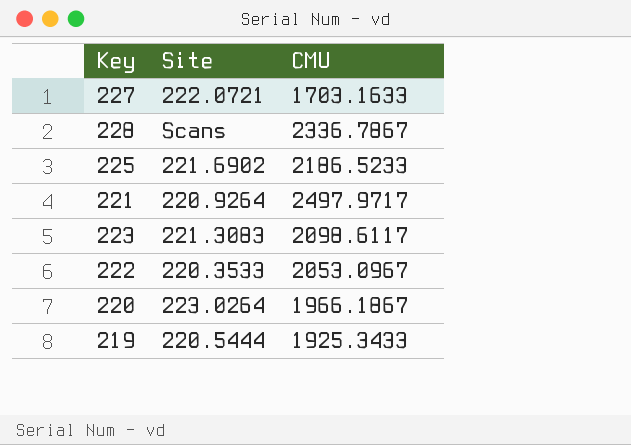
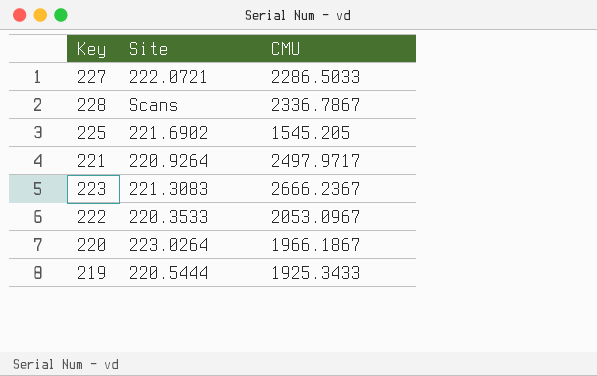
227 | CMU: 1703.1633 -> 2286.5033
225 | CMU: 2186.5233 -> 1545.205
223 | CMU: 2098.6117 -> 2666.2367

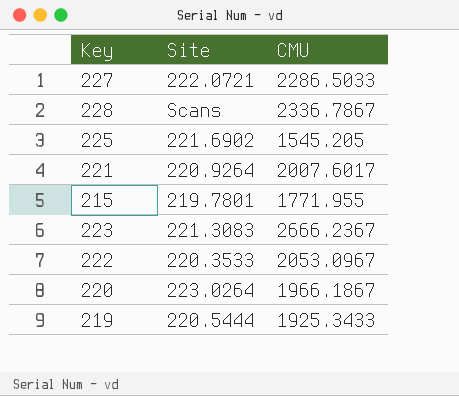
221 | CMU: 2497.9717 -> 2007.6017
row 215: none -> 219.7801 | 1771.955

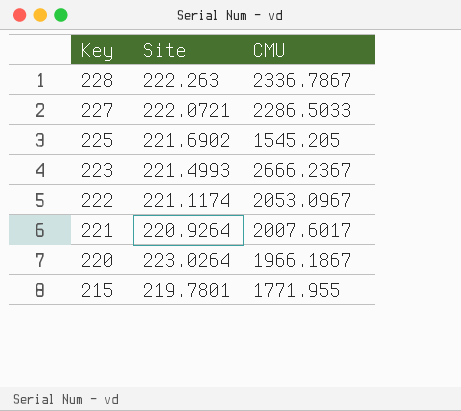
row order: none -> Key descending
row 219: 220.5444 | 1925.3433 -> none
228 | Site: Scans -> 222.263
223 | Site: 221.3083 -> 221.4993
222 | Site: 220.3533 -> 221.1174

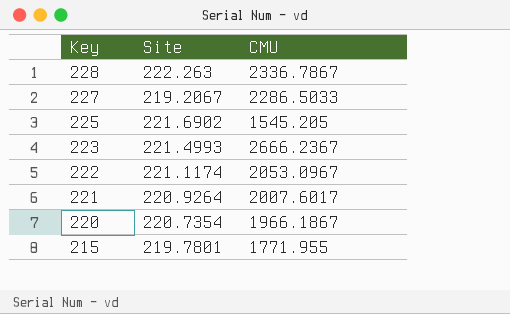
227 | Site: 222.0721 -> 219.2067
220 | Site: 223.0264 -> 220.7354

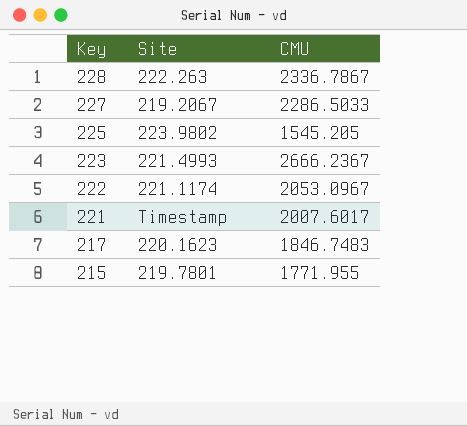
row 220: 220.7354 | 1966.1867 -> none
225 | Site: 221.6902 -> 223.9802
221 | Site: 220.9264 -> Timestamp
row 217: none -> 220.1623 | 1846.7483

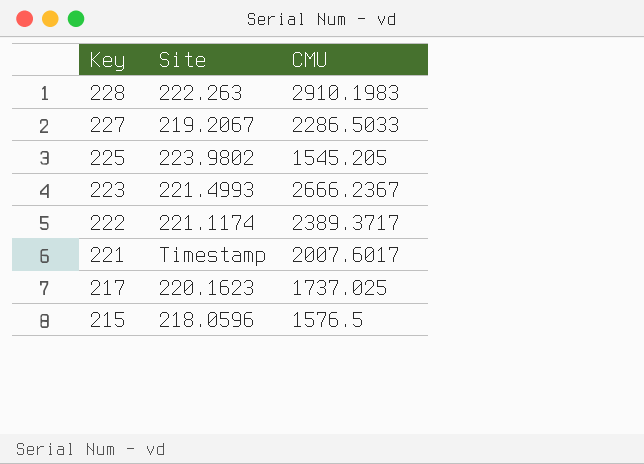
228 | CMU: 2336.7867 -> 2910.1983
222 | CMU: 2053.0967 -> 2389.3717
217 | CMU: 1846.7483 -> 1737.025
215 | Site: 219.7801 -> 218.0596
215 | CMU: 1771.955 -> 1576.5

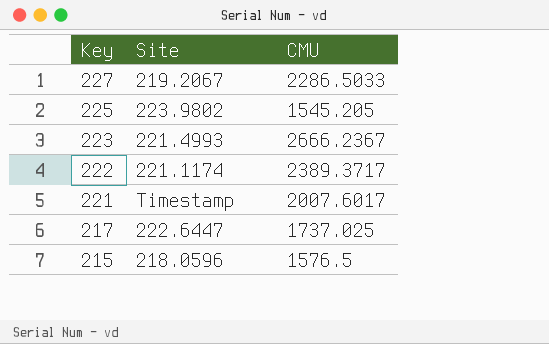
row 228: 222.263 | 2910.1983 -> none
217 | Site: 220.1623 -> 222.6447

